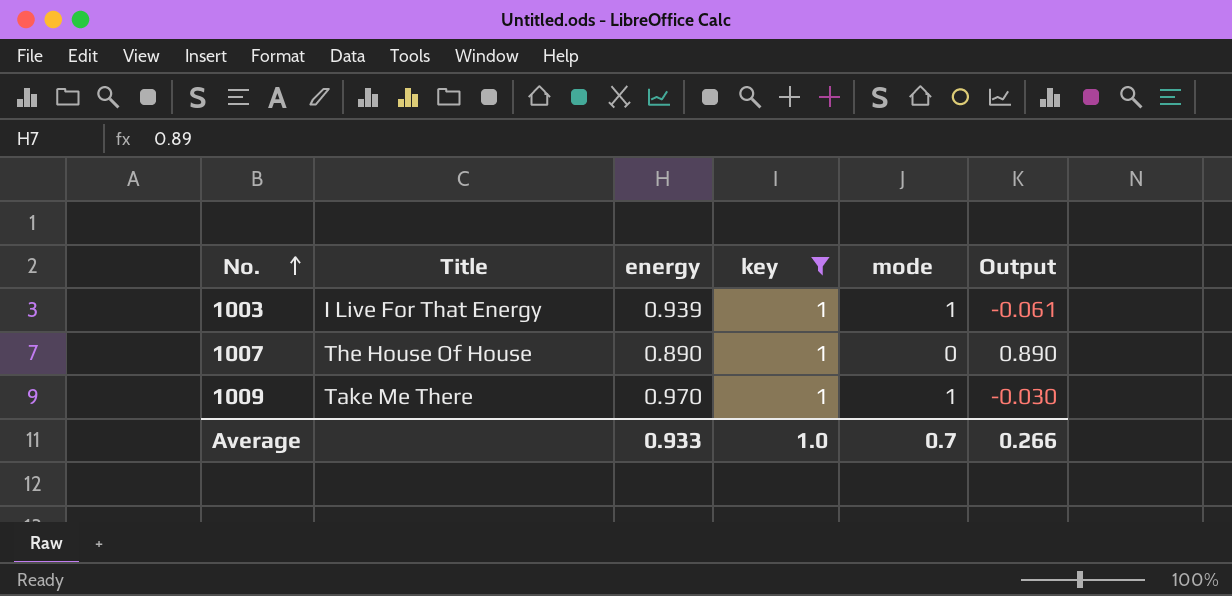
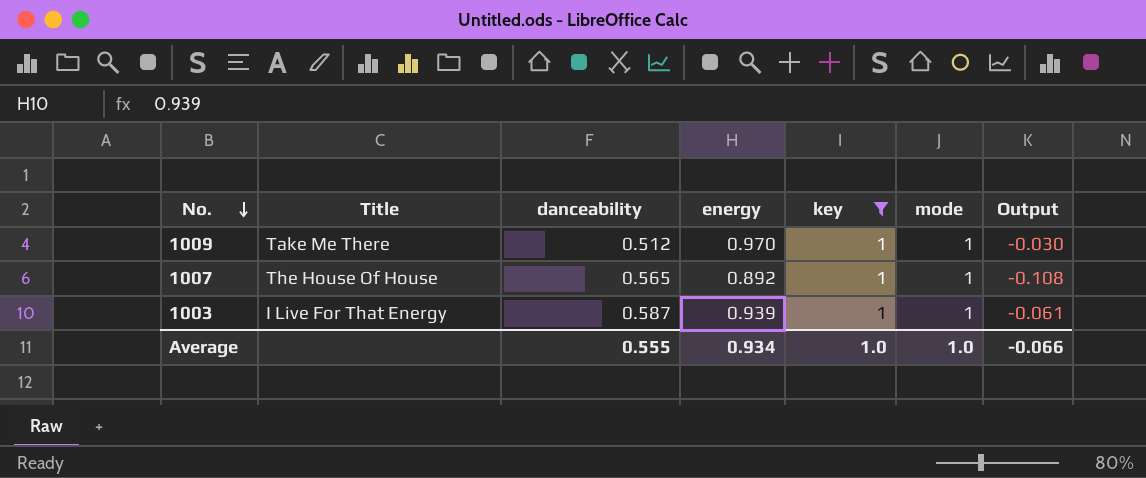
row order: No. ascending -> No. descending
column danceability | position: none -> 3
1007 | energy: 0.890 -> 0.892
1007 | mode: 0 -> 1
1007 | Output: 0.890 -> -0.108
Average | energy: 0.933 -> 0.934
Average | mode: 0.7 -> 1.0
Average | Output: 0.266 -> -0.066

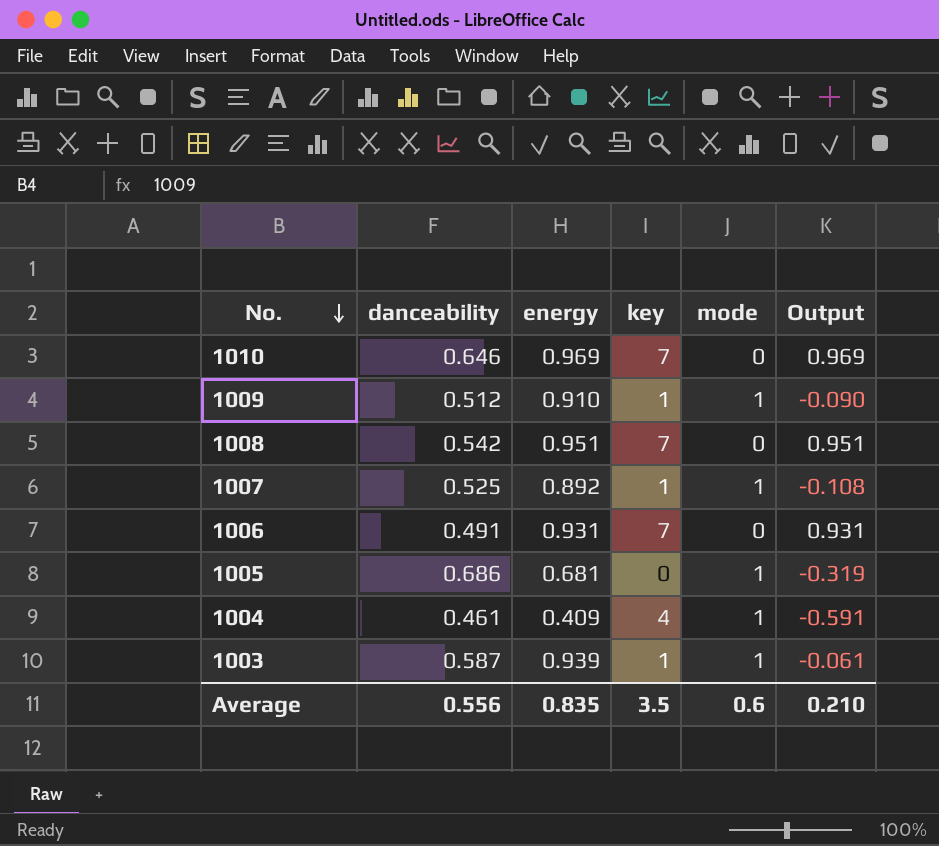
filter: key = 1 -> none
column Title | position: 2 -> none
1009 | energy: 0.970 -> 0.910
1009 | Output: -0.030 -> -0.090
1007 | danceability: 0.565 -> 0.525
Average | danceability: 0.555 -> 0.556
Average | energy: 0.934 -> 0.835
Average | key: 1.0 -> 3.5
Average | mode: 1.0 -> 0.6
Average | Output: -0.066 -> 0.210

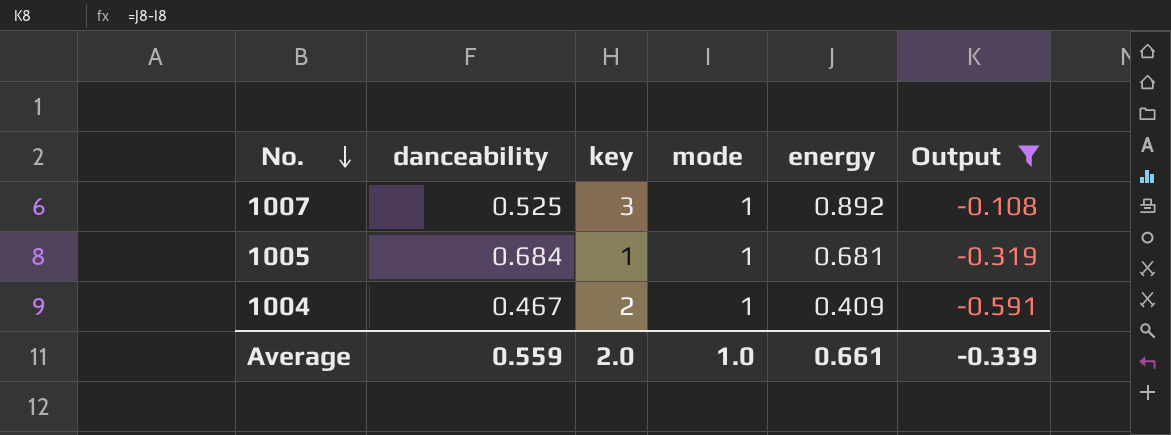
filter: none -> Output <= -0.108
column energy | position: 3 -> 5
1007 | key: 1 -> 3
1005 | danceability: 0.686 -> 0.684
1005 | key: 0 -> 1
1004 | danceability: 0.461 -> 0.467
1004 | key: 4 -> 2
Average | danceability: 0.556 -> 0.559
Average | key: 3.5 -> 2.0
Average | mode: 0.6 -> 1.0
Average | energy: 0.835 -> 0.661
Average | Output: 0.210 -> -0.339

